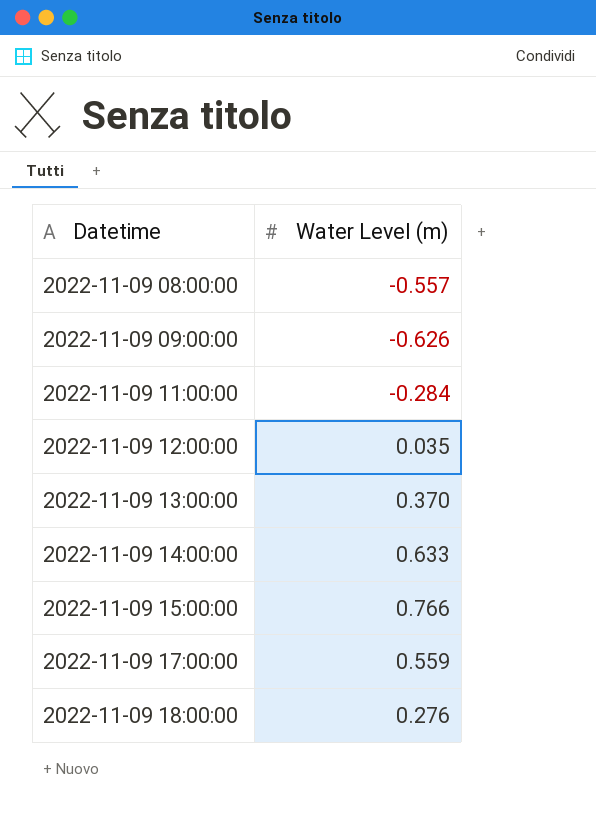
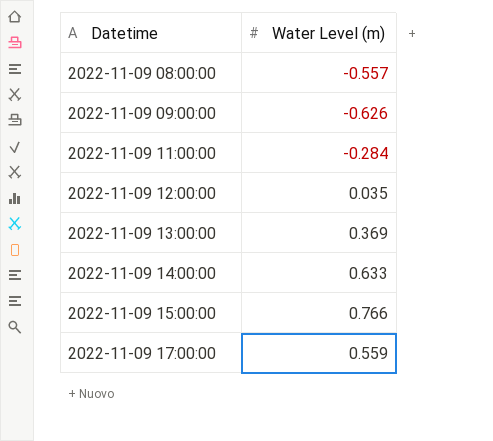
row 2022-11-09 18:00:00: 0.276 -> none
2022-11-09 13:00:00 | Water Level (m): 0.370 -> 0.369

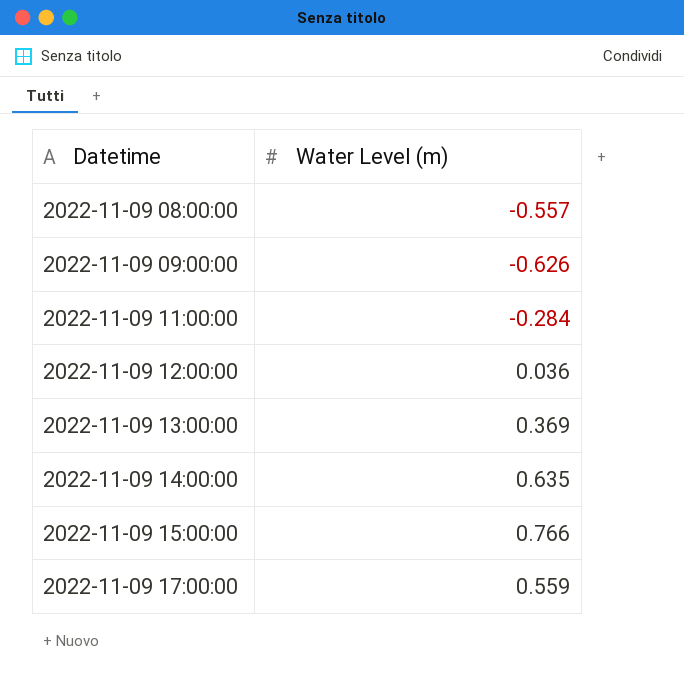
2022-11-09 12:00:00 | Water Level (m): 0.035 -> 0.036
2022-11-09 14:00:00 | Water Level (m): 0.633 -> 0.635

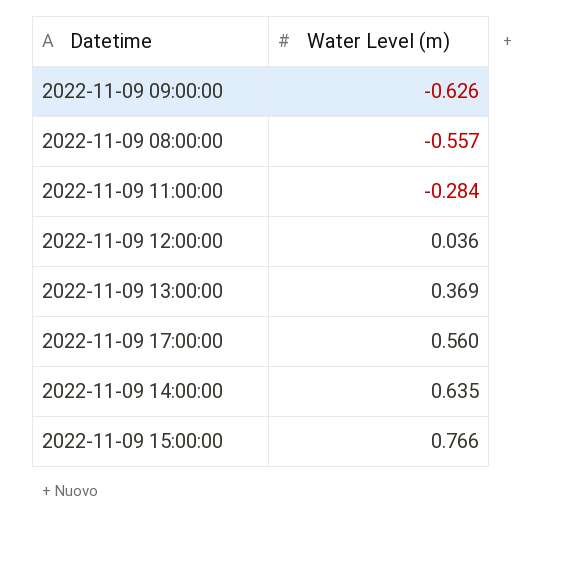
row order: Datetime ascending -> Water Level (m) ascending
2022-11-09 17:00:00 | Water Level (m): 0.559 -> 0.560

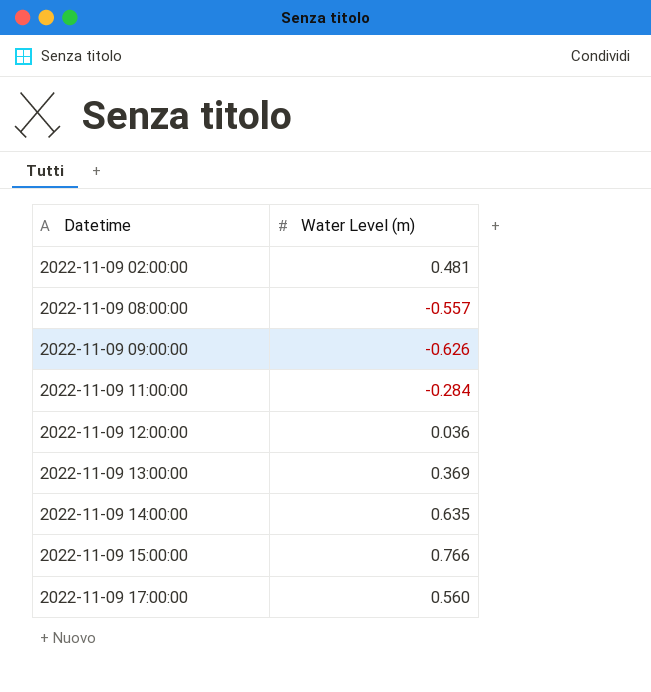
row order: Water Level (m) ascending -> Datetime ascending
row 2022-11-09 02:00:00: none -> 0.481

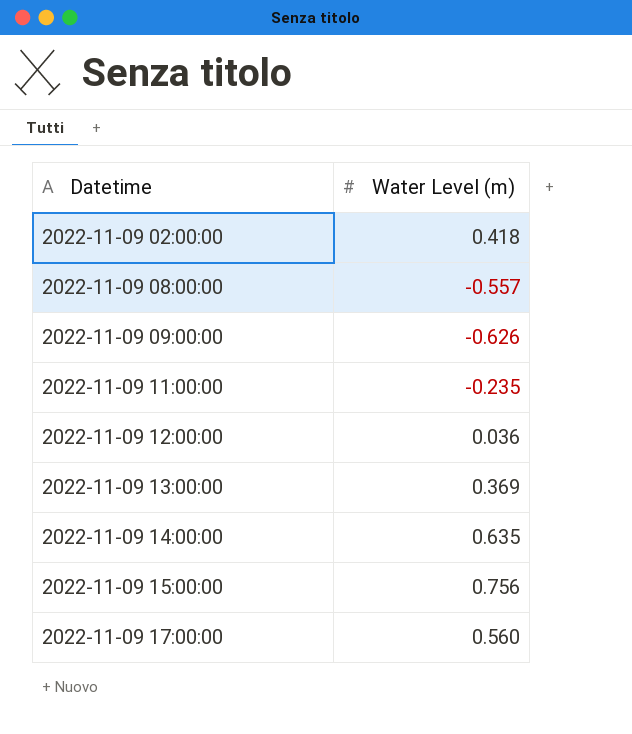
2022-11-09 02:00:00 | Water Level (m): 0.481 -> 0.418
2022-11-09 11:00:00 | Water Level (m): -0.284 -> -0.235
2022-11-09 15:00:00 | Water Level (m): 0.766 -> 0.756

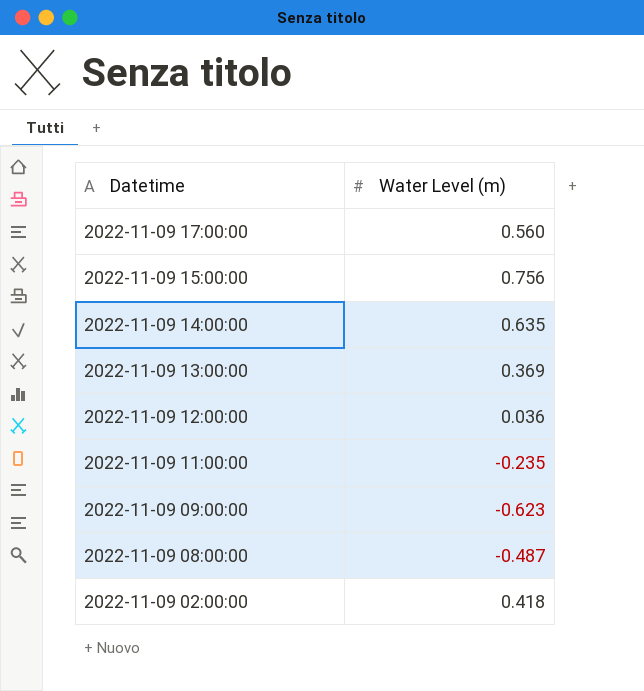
row order: Datetime ascending -> Datetime descending
2022-11-09 09:00:00 | Water Level (m): -0.626 -> -0.623
2022-11-09 08:00:00 | Water Level (m): -0.557 -> -0.487

